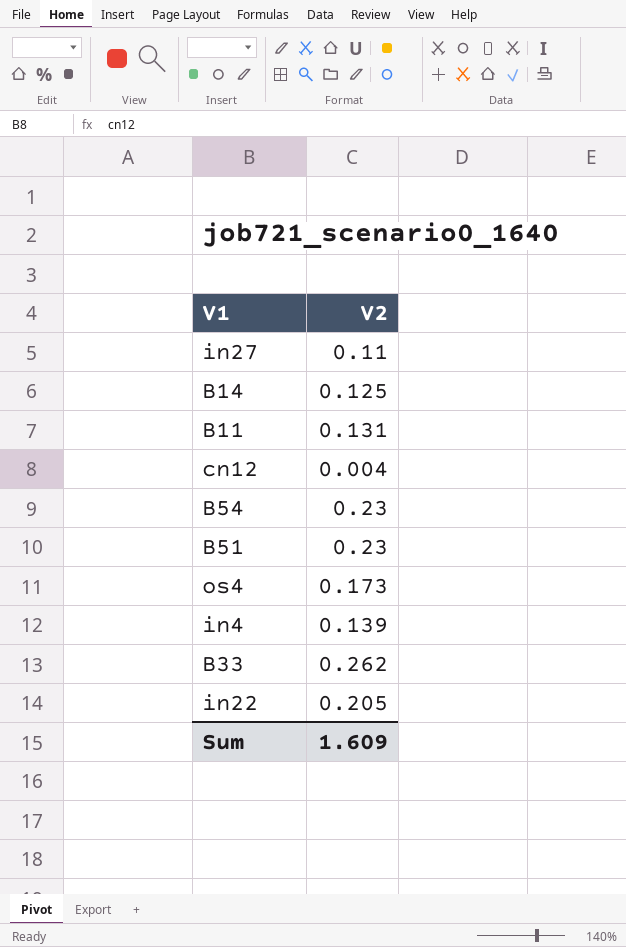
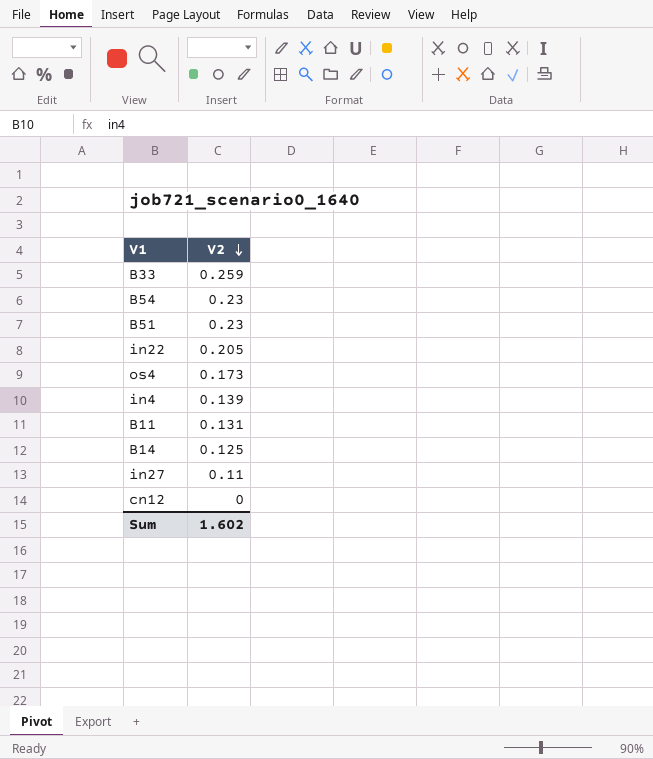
row order: none -> V2 descending
B33 | V2: 0.262 -> 0.259
cn12 | V2: 0.004 -> 0
Sum | V2: 1.609 -> 1.602

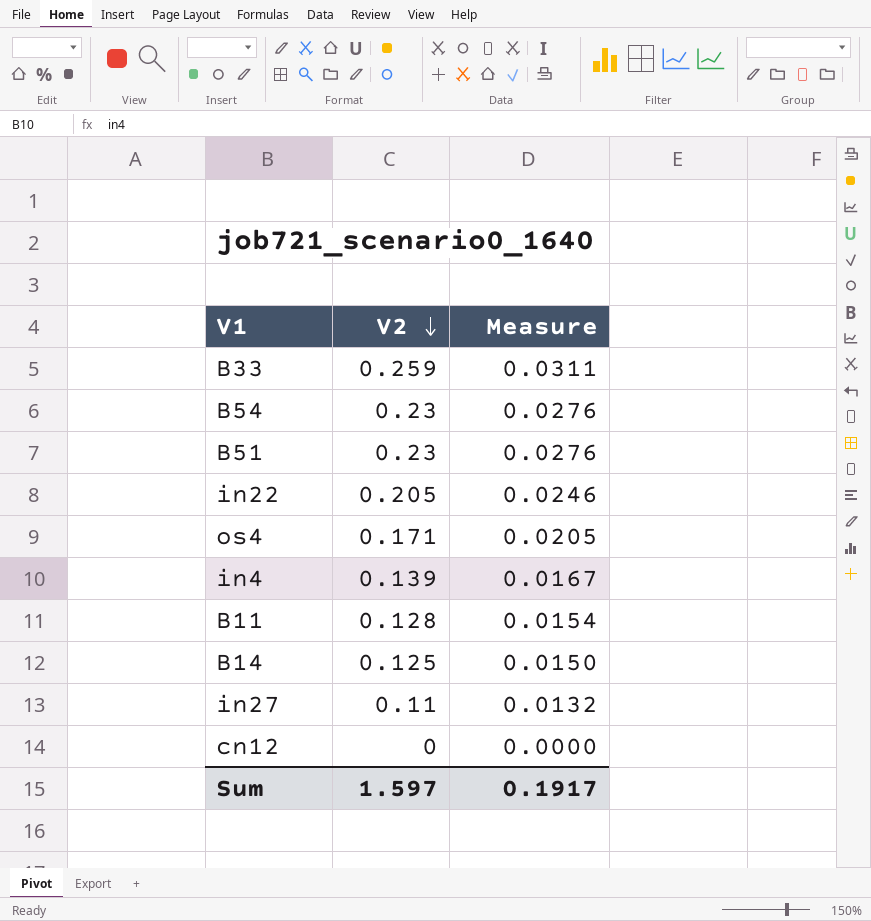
column Measure | formula: none -> [V2] * 0.12
os4 | V2: 0.173 -> 0.171
B11 | V2: 0.131 -> 0.128
Sum | V2: 1.602 -> 1.597

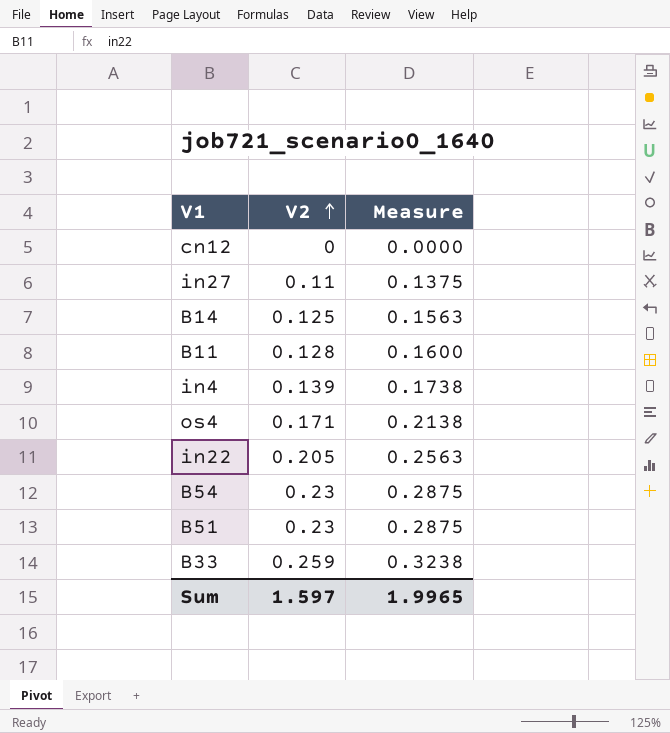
row order: V2 descending -> V2 ascending
column Measure | formula: [V2] * 0.12 -> [V2] * 1.25
Sum | Measure: 0.1917 -> 1.9965

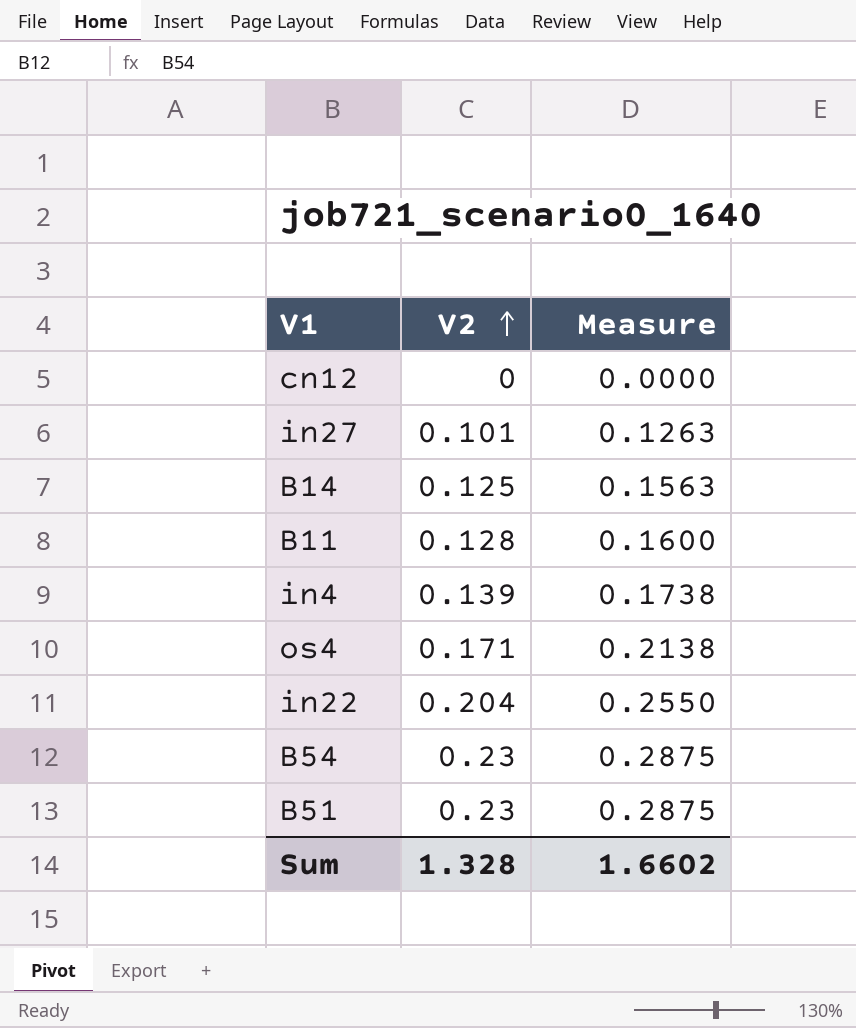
row B33: 0.259 | 0.3238 -> none
in27 | V2: 0.11 -> 0.101
in27 | Measure: 0.1375 -> 0.1263
in22 | V2: 0.205 -> 0.204
in22 | Measure: 0.2563 -> 0.2550
Sum | V2: 1.597 -> 1.328
Sum | Measure: 1.9965 -> 1.6602

